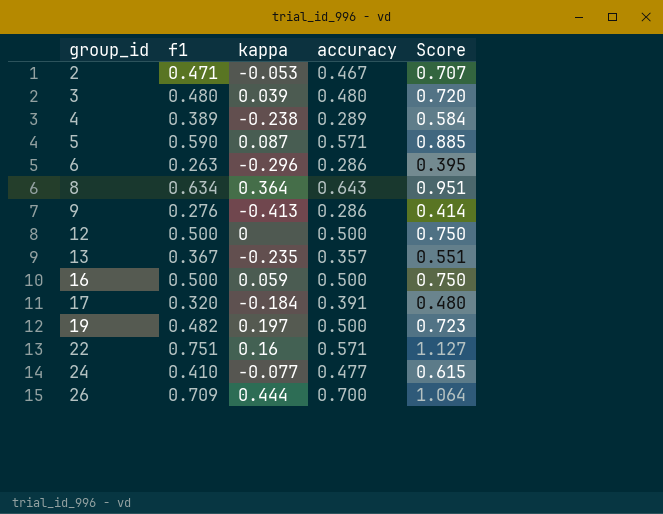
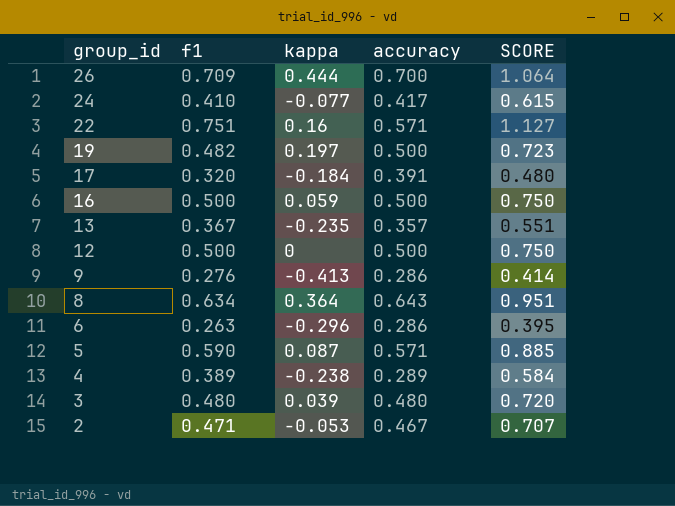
row order: group_id ascending -> group_id descending
column name: Score -> SCORE
24 | accuracy: 0.477 -> 0.417

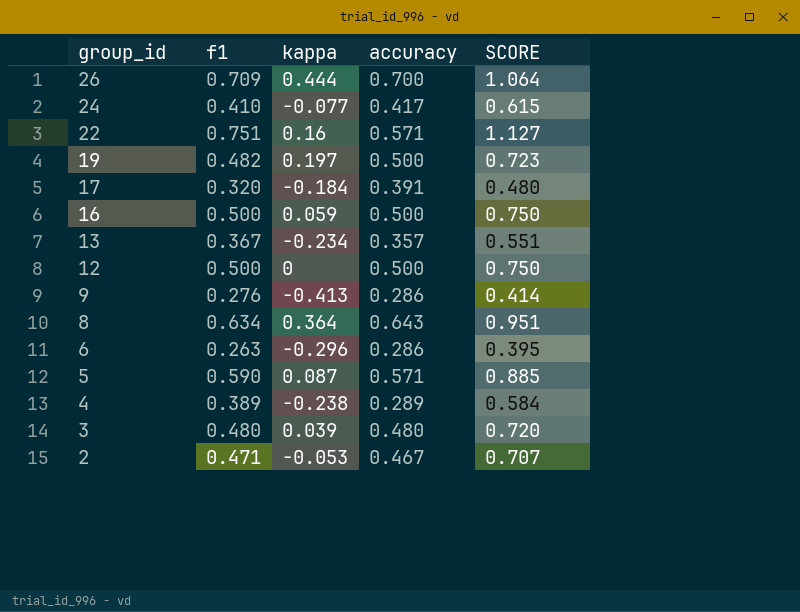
13 | kappa: -0.235 -> -0.234

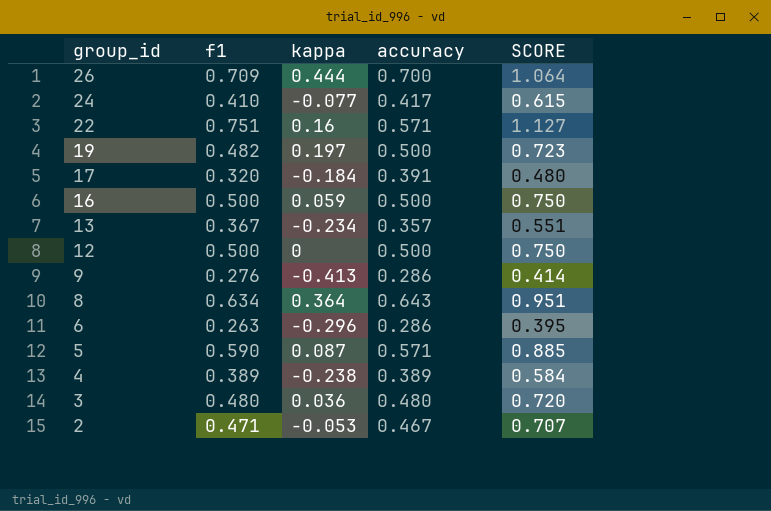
4 | accuracy: 0.289 -> 0.389
3 | kappa: 0.039 -> 0.036

